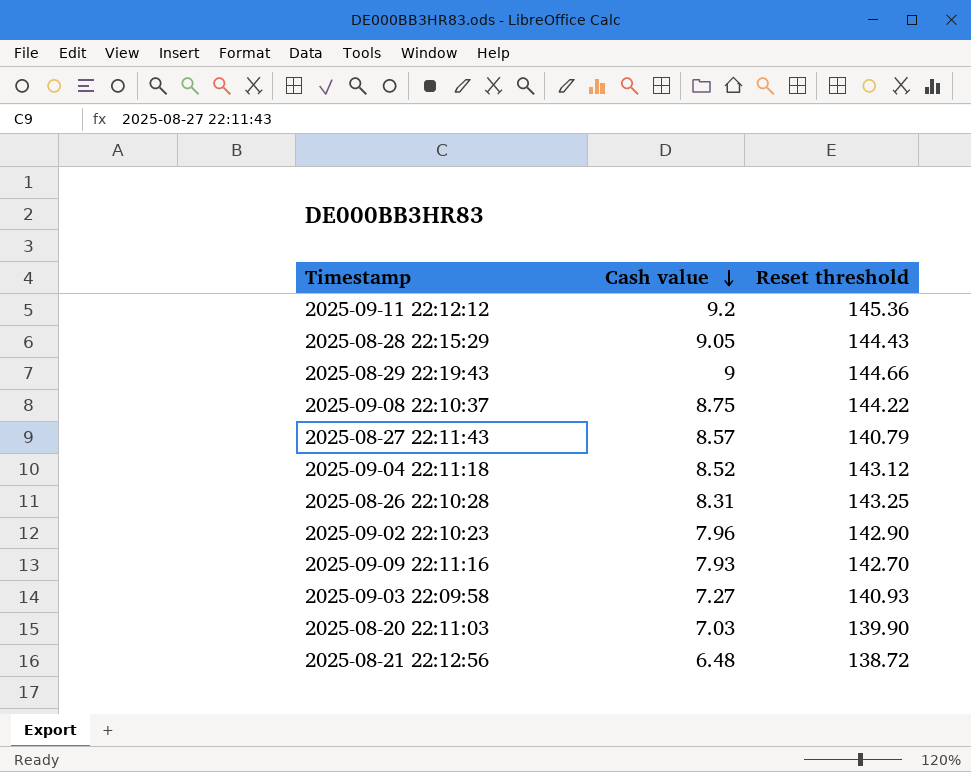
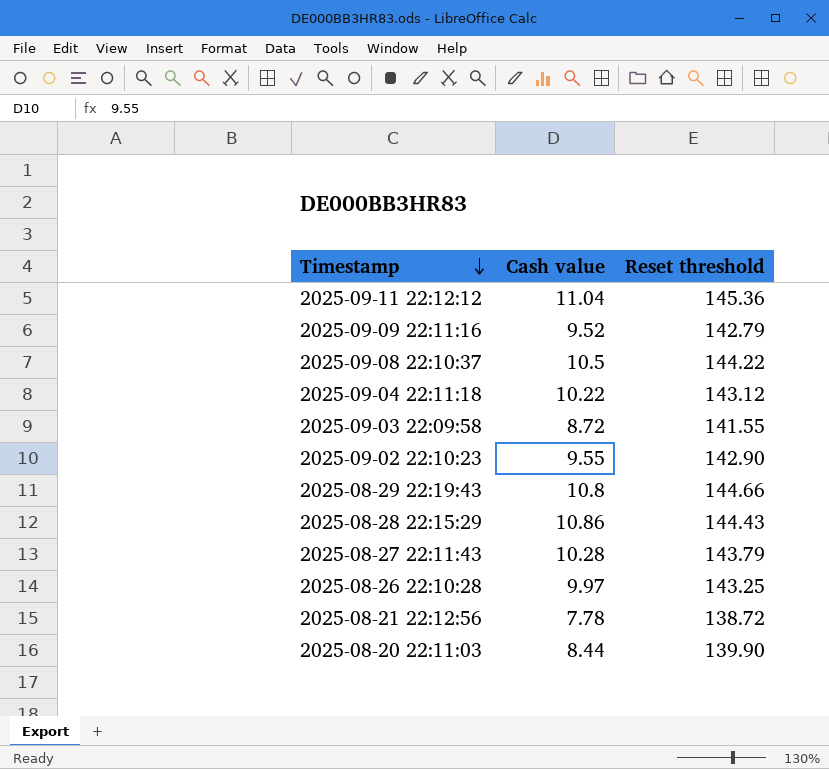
row order: Cash value descending -> Timestamp descending
2025-09-11 22:12:12 | Cash value: 9.2 -> 11.04
2025-09-09 22:11:16 | Cash value: 7.93 -> 9.52
2025-09-09 22:11:16 | Reset threshold: 142.70 -> 142.79
2025-09-08 22:10:37 | Cash value: 8.75 -> 10.5
2025-09-04 22:11:18 | Cash value: 8.52 -> 10.22
2025-09-03 22:09:58 | Cash value: 7.27 -> 8.72
2025-09-03 22:09:58 | Reset threshold: 140.93 -> 141.55
2025-09-02 22:10:23 | Cash value: 7.96 -> 9.55
2025-08-29 22:19:43 | Cash value: 9 -> 10.8
2025-08-28 22:15:29 | Cash value: 9.05 -> 10.86
2025-08-27 22:11:43 | Cash value: 8.57 -> 10.28
2025-08-27 22:11:43 | Reset threshold: 140.79 -> 143.79
2025-08-26 22:10:28 | Cash value: 8.31 -> 9.97
2025-08-21 22:12:56 | Cash value: 6.48 -> 7.78
2025-08-20 22:11:03 | Cash value: 7.03 -> 8.44

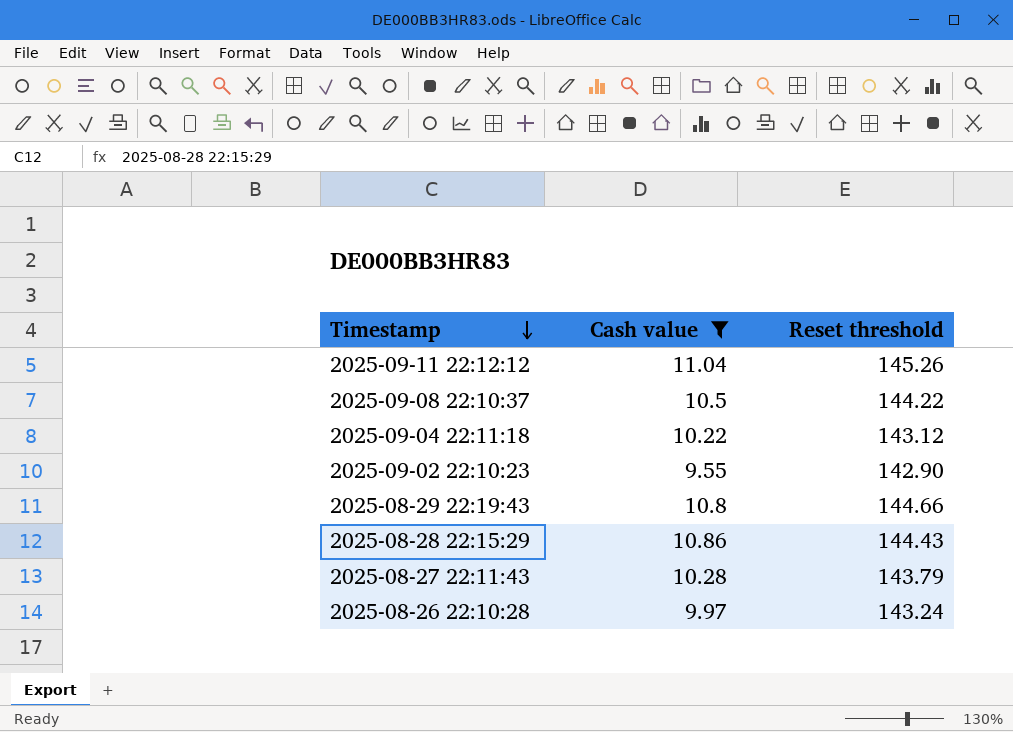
filter: none -> Cash value >= 9.55
2025-09-11 22:12:12 | Reset threshold: 145.36 -> 145.26
2025-08-26 22:10:28 | Reset threshold: 143.25 -> 143.24

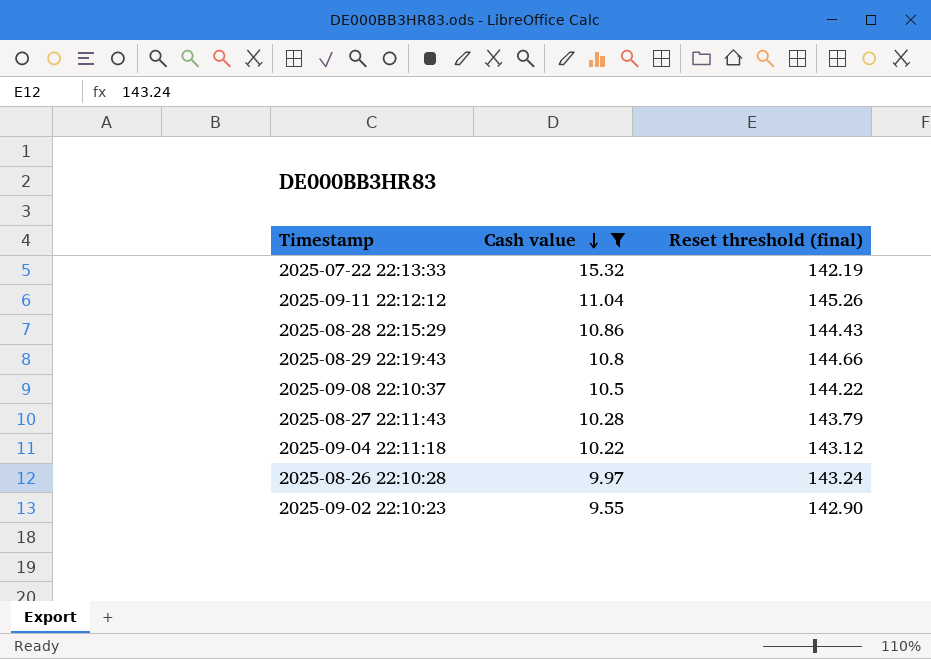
row order: Timestamp descending -> Cash value descending
column name: Reset threshold -> Reset threshold (final)
row 2025-07-22 22:13:33: none -> 15.32 | 142.19

